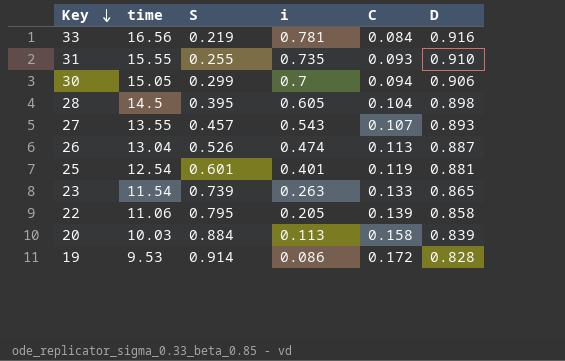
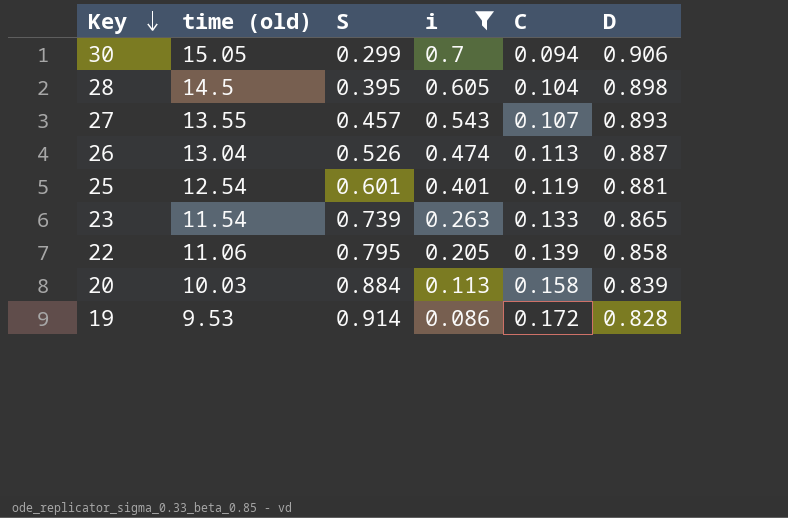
filter: none -> i <= 0.7
column name: time -> time (old)

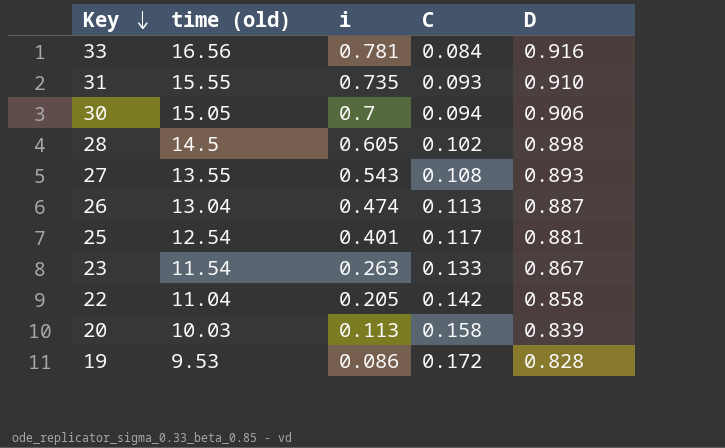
filter: i <= 0.7 -> none
column S | position: 3 -> none
28 | C: 0.104 -> 0.102
27 | C: 0.107 -> 0.108
25 | C: 0.119 -> 0.117
23 | D: 0.865 -> 0.867
22 | time (old): 11.06 -> 11.04
22 | C: 0.139 -> 0.142

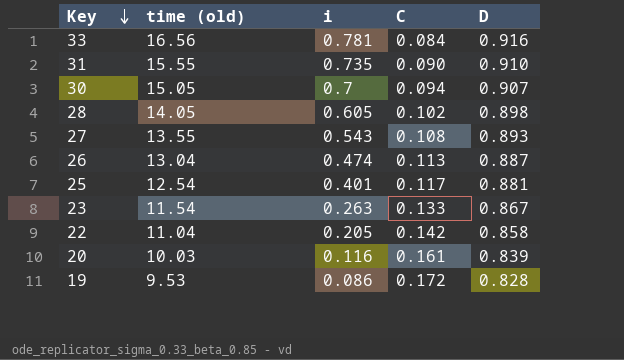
31 | C: 0.093 -> 0.090
30 | D: 0.906 -> 0.907
28 | time (old): 14.5 -> 14.05
20 | i: 0.113 -> 0.116
20 | C: 0.158 -> 0.161

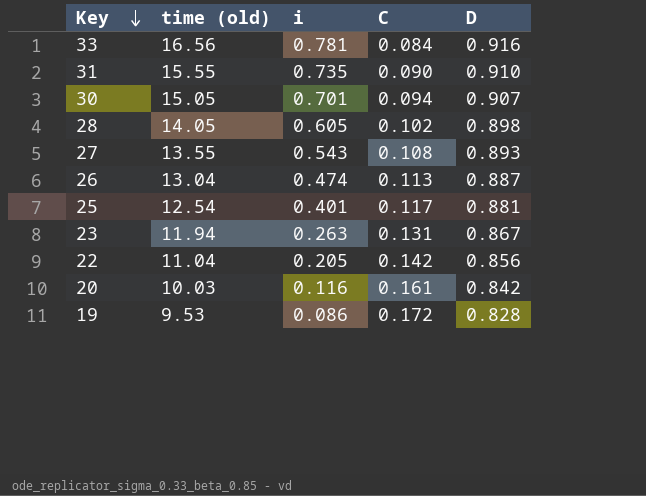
30 | i: 0.7 -> 0.701
23 | time (old): 11.54 -> 11.94
23 | C: 0.133 -> 0.131
22 | D: 0.858 -> 0.856
20 | D: 0.839 -> 0.842

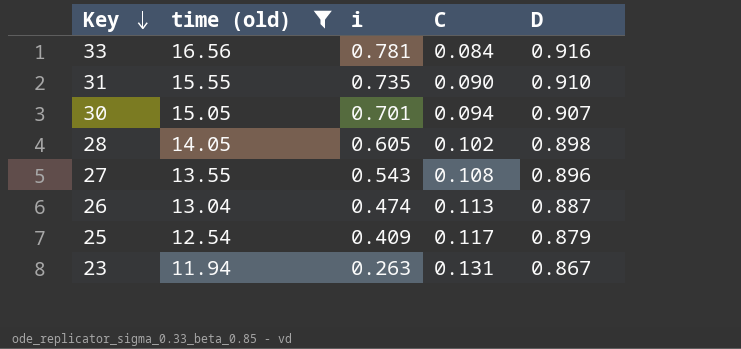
filter: none -> time (old) >= 11.94
27 | D: 0.893 -> 0.896
25 | i: 0.401 -> 0.409
25 | D: 0.881 -> 0.879

